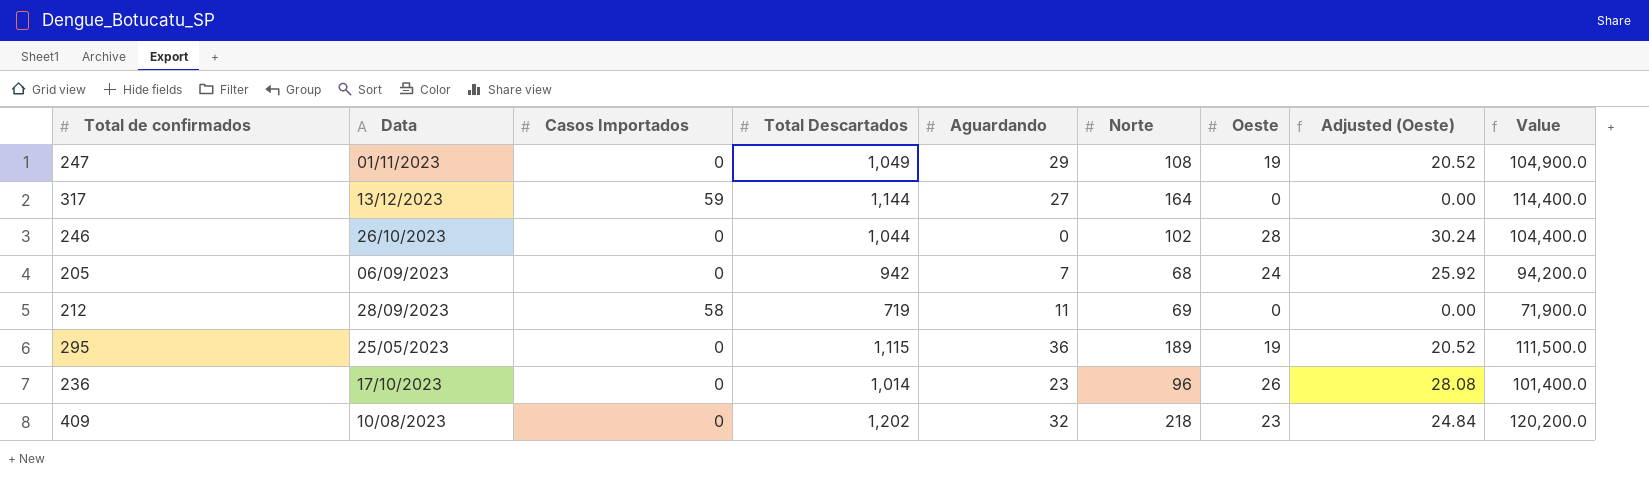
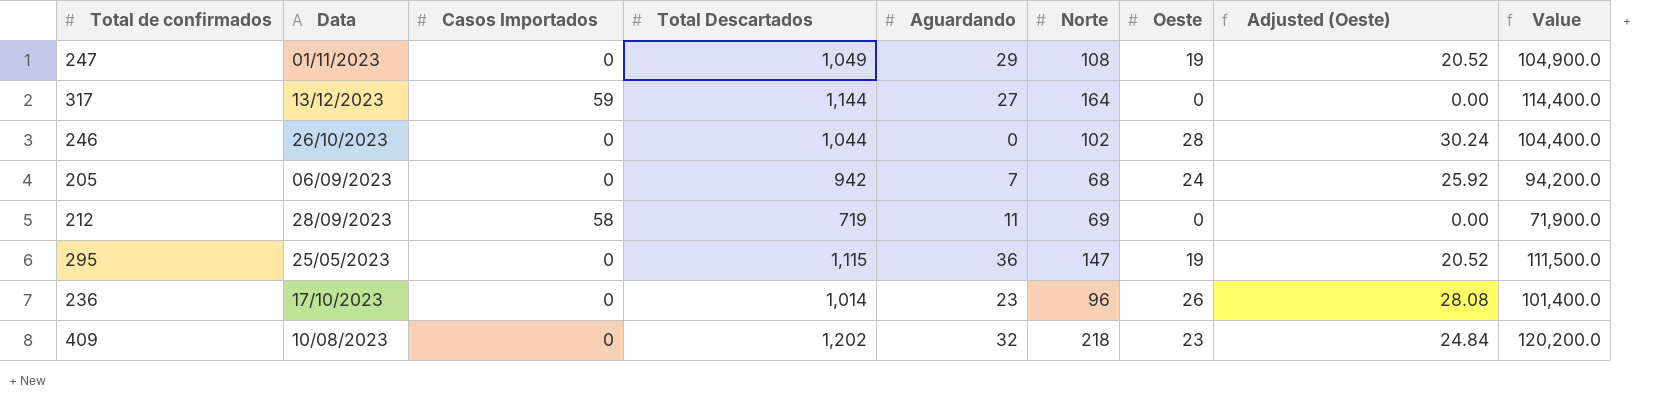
295 | Norte: 189 -> 147

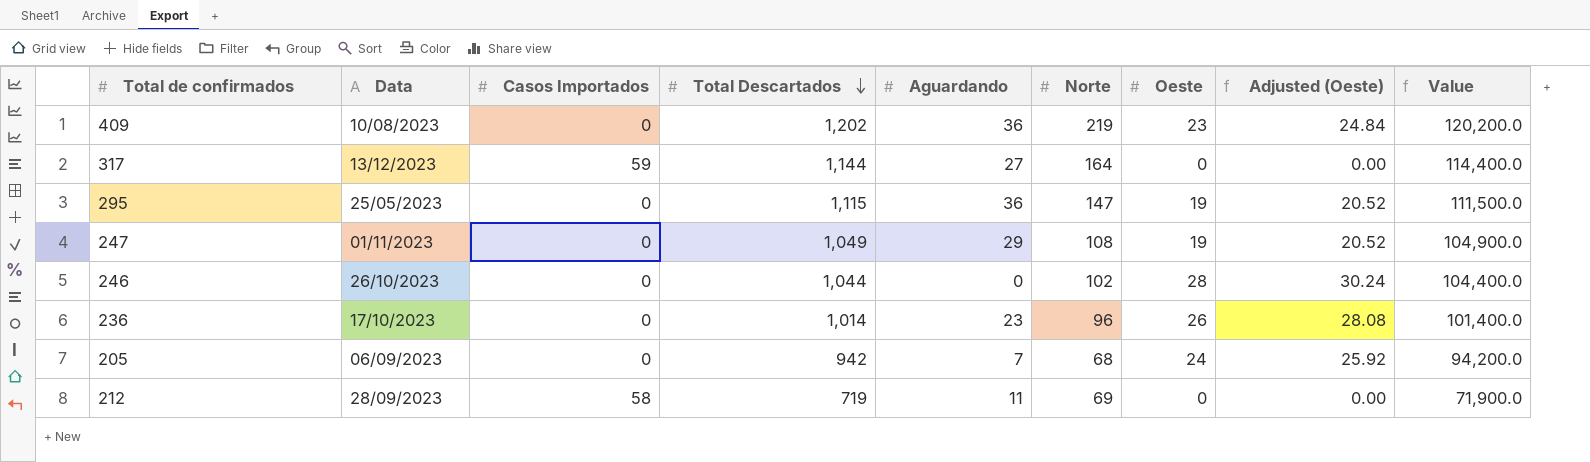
row order: none -> Total Descartados descending
409 | Aguardando: 32 -> 36
409 | Norte: 218 -> 219

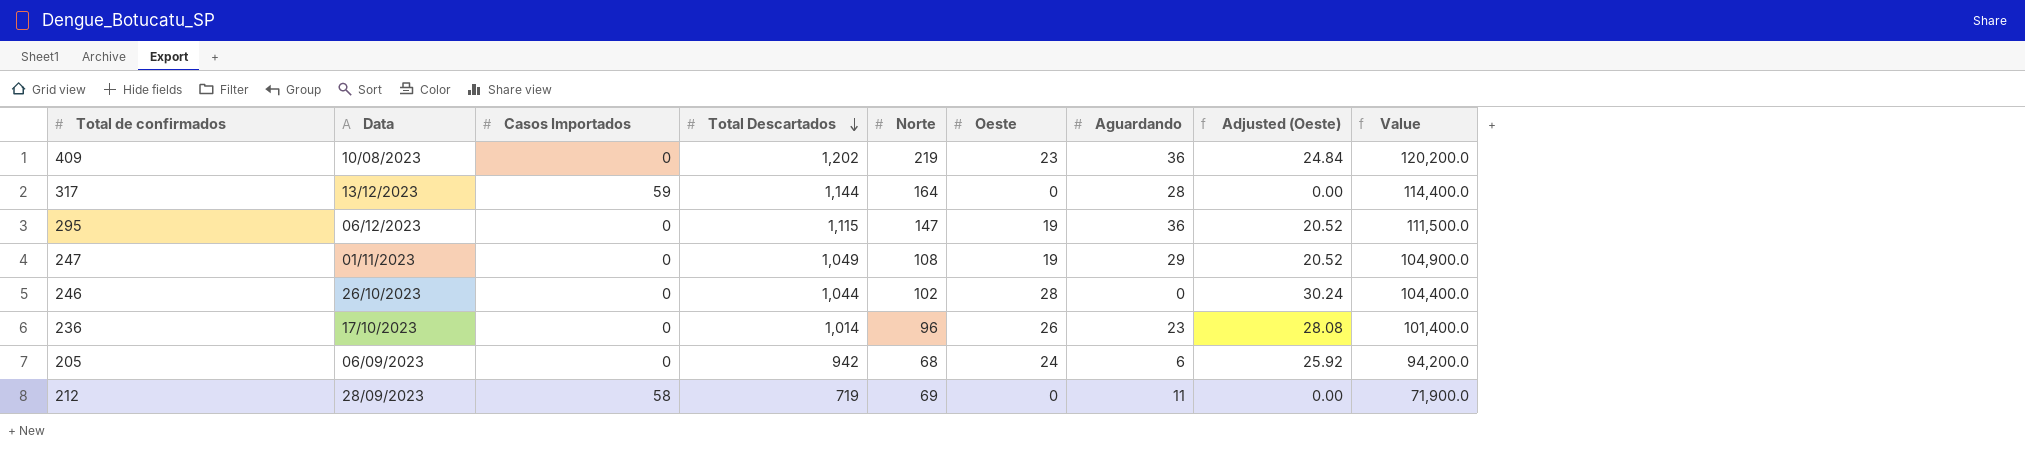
column Aguardando | position: 5 -> 7
317 | Aguardando: 27 -> 28
295 | Data: 25/05/2023 -> 06/12/2023
205 | Aguardando: 7 -> 6

